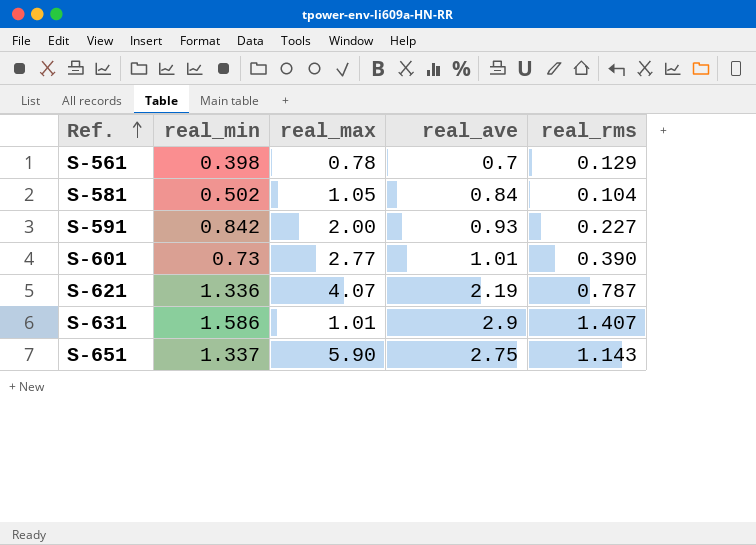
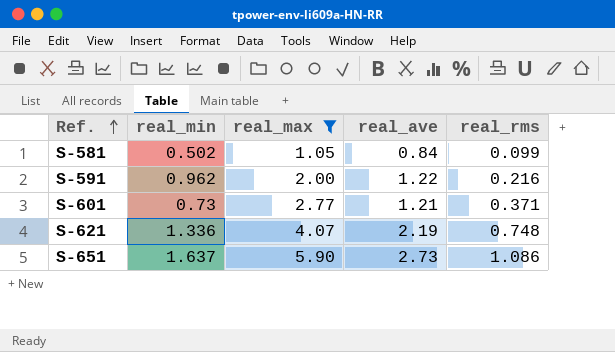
filter: none -> real_max >= 1.05
S-581 | real_rms: 0.104 -> 0.099
S-591 | real_min: 0.842 -> 0.962
S-591 | real_ave: 0.93 -> 1.22
S-591 | real_rms: 0.227 -> 0.216
S-601 | real_ave: 1.01 -> 1.21
S-601 | real_rms: 0.390 -> 0.371
S-621 | real_rms: 0.787 -> 0.748
S-651 | real_min: 1.337 -> 1.637
S-651 | real_ave: 2.75 -> 2.73
S-651 | real_rms: 1.143 -> 1.086

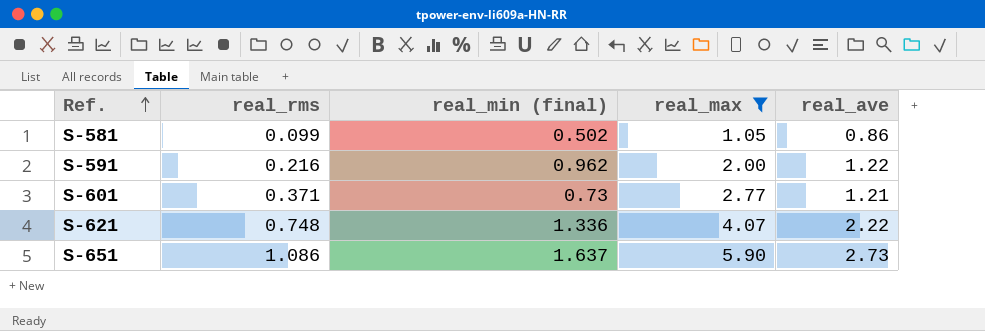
column real_rms | position: 5 -> 2
column name: real_min -> real_min (final)
S-581 | real_ave: 0.84 -> 0.86
S-621 | real_ave: 2.19 -> 2.22

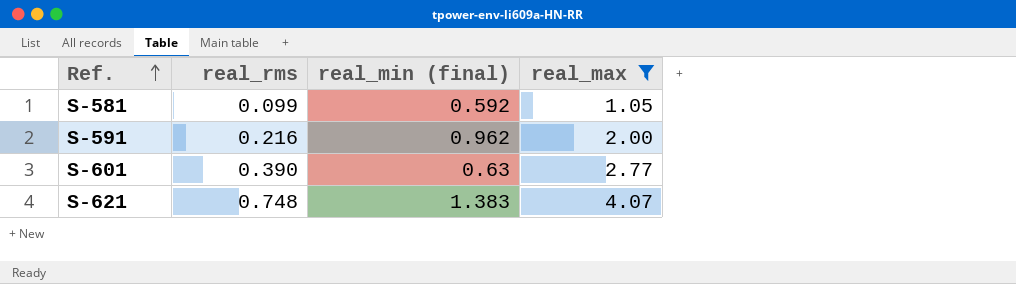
column real_ave | position: 5 -> none
row S-651: 1.086 | 1.637 | 5.90 | 2.73 -> none
S-581 | real_min (final): 0.502 -> 0.592
S-601 | real_rms: 0.371 -> 0.390
S-601 | real_min (final): 0.73 -> 0.63
S-621 | real_min (final): 1.336 -> 1.383

